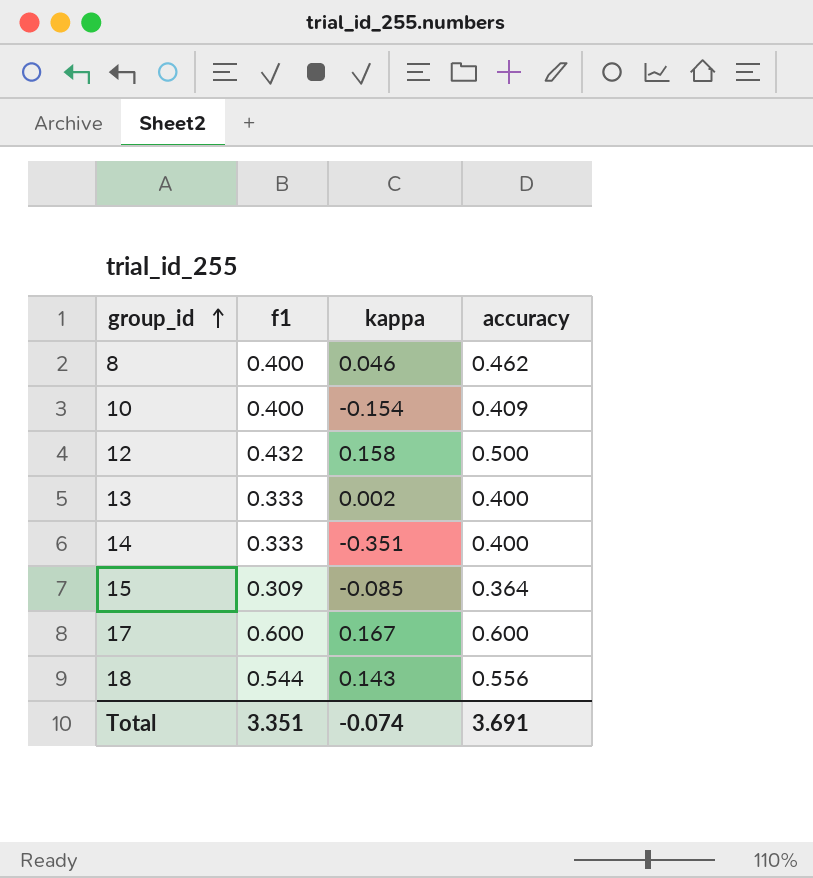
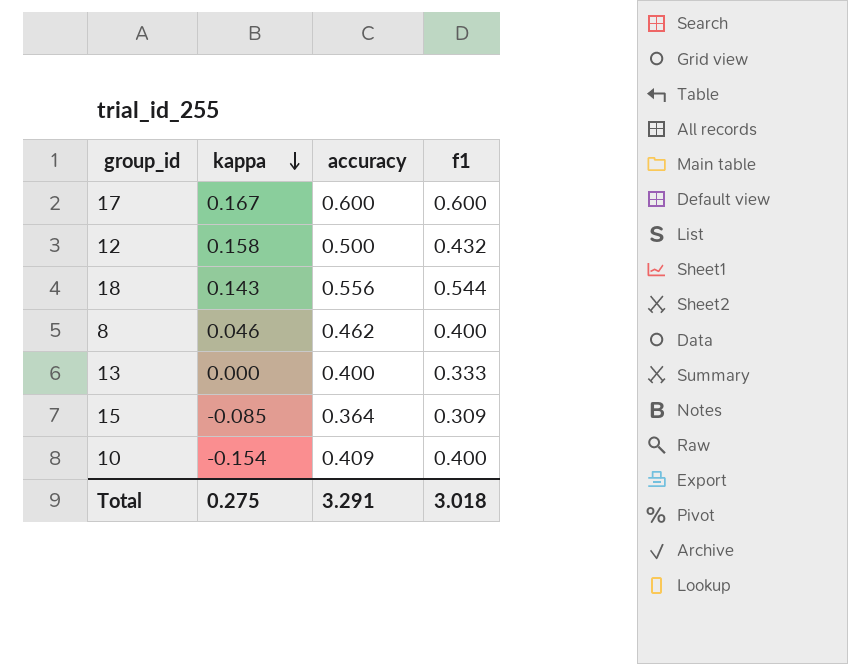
row order: group_id ascending -> kappa descending
column f1 | position: 2 -> 4
row 14: 0.333 | -0.351 | 0.400 -> none
13 | kappa: 0.002 -> 0.000
Total | kappa: -0.074 -> 0.275
Total | accuracy: 3.691 -> 3.291
Total | f1: 3.351 -> 3.018

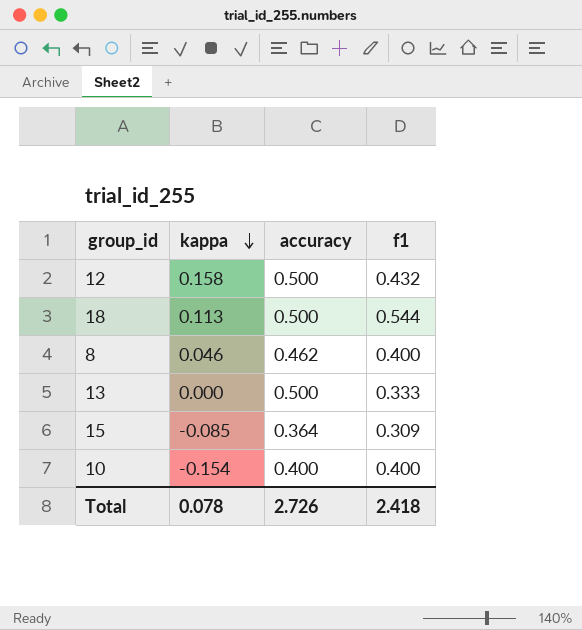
row 17: 0.167 | 0.600 | 0.600 -> none
18 | kappa: 0.143 -> 0.113
18 | accuracy: 0.556 -> 0.500
13 | accuracy: 0.400 -> 0.500
10 | accuracy: 0.409 -> 0.400
Total | kappa: 0.275 -> 0.078
Total | accuracy: 3.291 -> 2.726
Total | f1: 3.018 -> 2.418

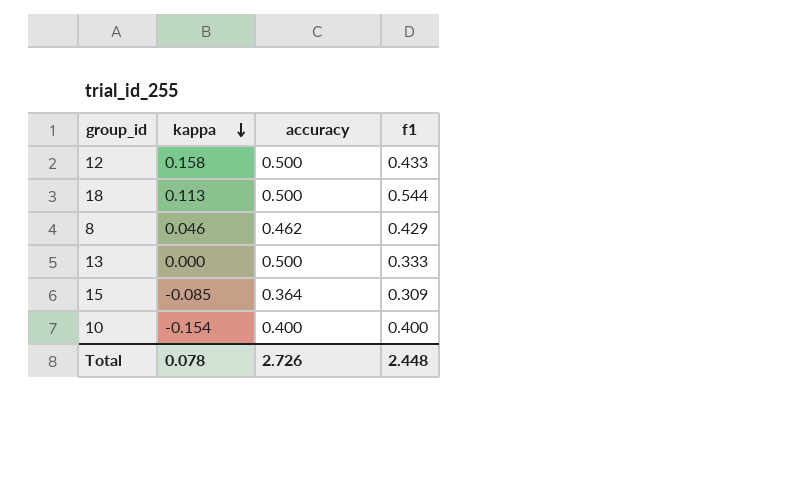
12 | f1: 0.432 -> 0.433
8 | f1: 0.400 -> 0.429
Total | f1: 2.418 -> 2.448

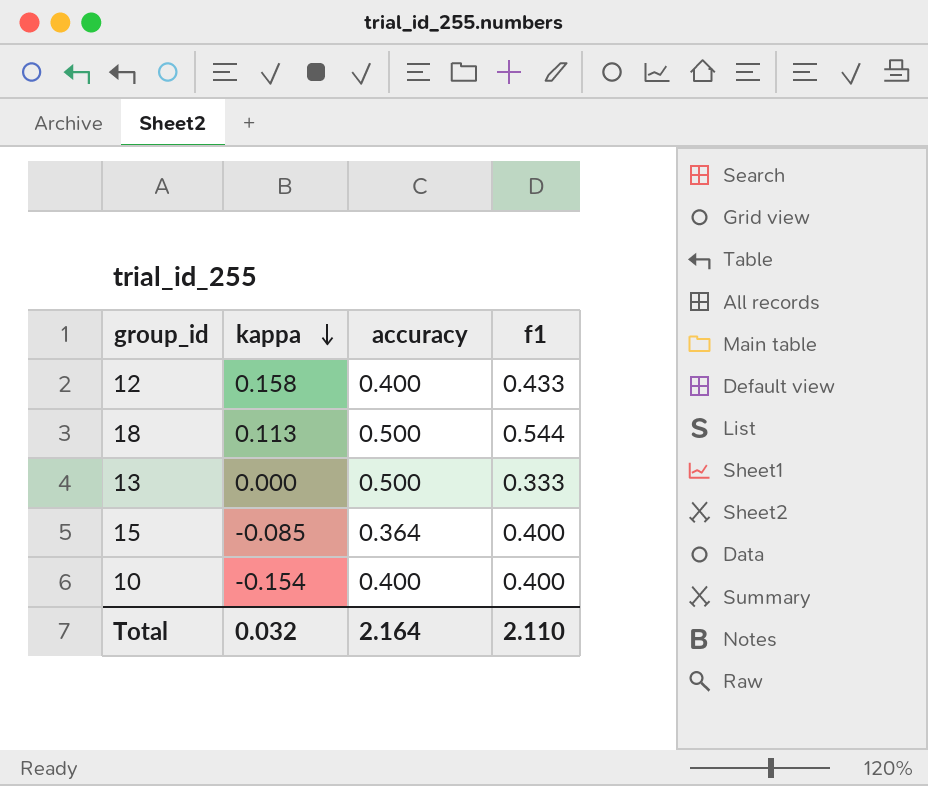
row 8: 0.046 | 0.462 | 0.429 -> none
12 | accuracy: 0.500 -> 0.400
15 | f1: 0.309 -> 0.400
Total | kappa: 0.078 -> 0.032
Total | accuracy: 2.726 -> 2.164
Total | f1: 2.448 -> 2.110

